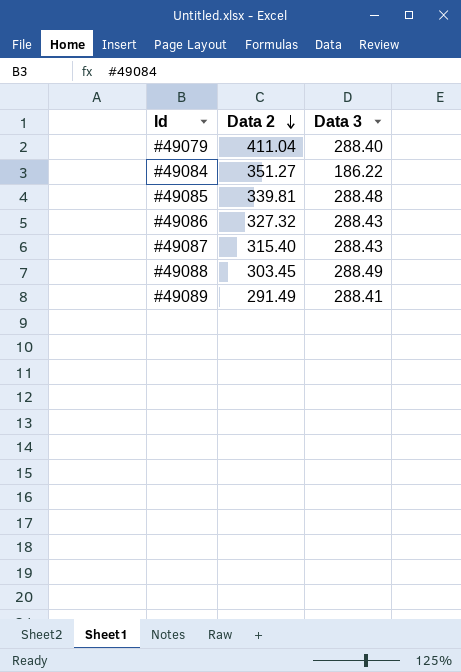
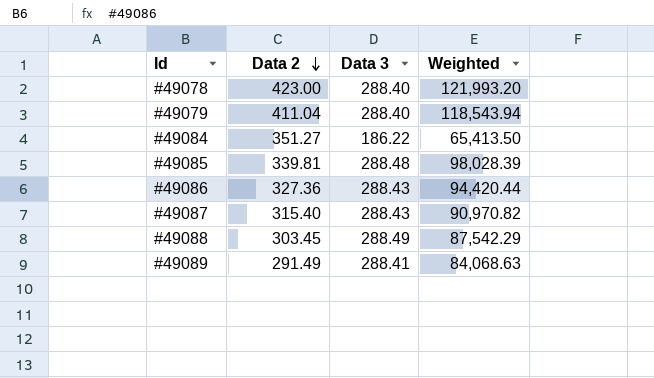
column Weighted | formula: none -> [Data 2] * [Data 3]
row #49078: none -> 423.00 | 288.40 | 121,993.20
#49086 | Data 2: 327.32 -> 327.36

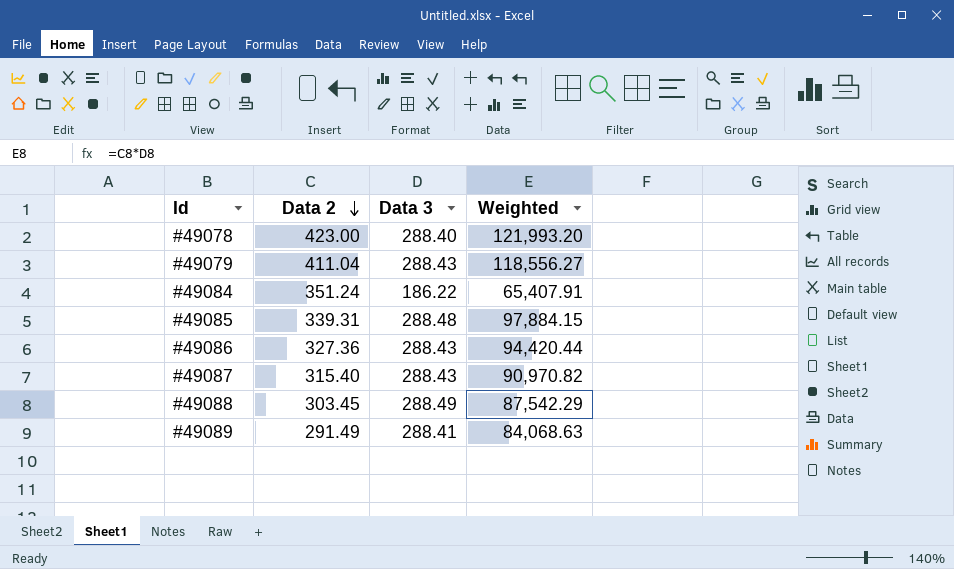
#49079 | Data 3: 288.40 -> 288.43
#49079 | Weighted: 118,543.94 -> 118,556.27
#49084 | Data 2: 351.27 -> 351.24
#49084 | Weighted: 65,413.50 -> 65,407.91
#49085 | Data 2: 339.81 -> 339.31
#49085 | Weighted: 98,028.39 -> 97,884.15

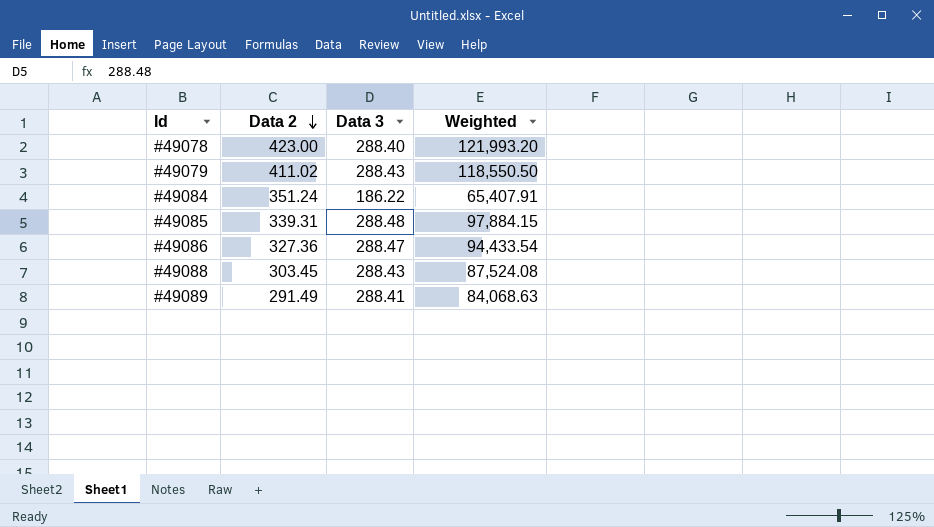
row #49087: 315.40 | 288.43 | 90,970.82 -> none
#49079 | Data 2: 411.04 -> 411.02
#49079 | Weighted: 118,556.27 -> 118,550.50
#49086 | Data 3: 288.43 -> 288.47
#49086 | Weighted: 94,420.44 -> 94,433.54
#49088 | Data 3: 288.49 -> 288.43
#49088 | Weighted: 87,542.29 -> 87,524.08

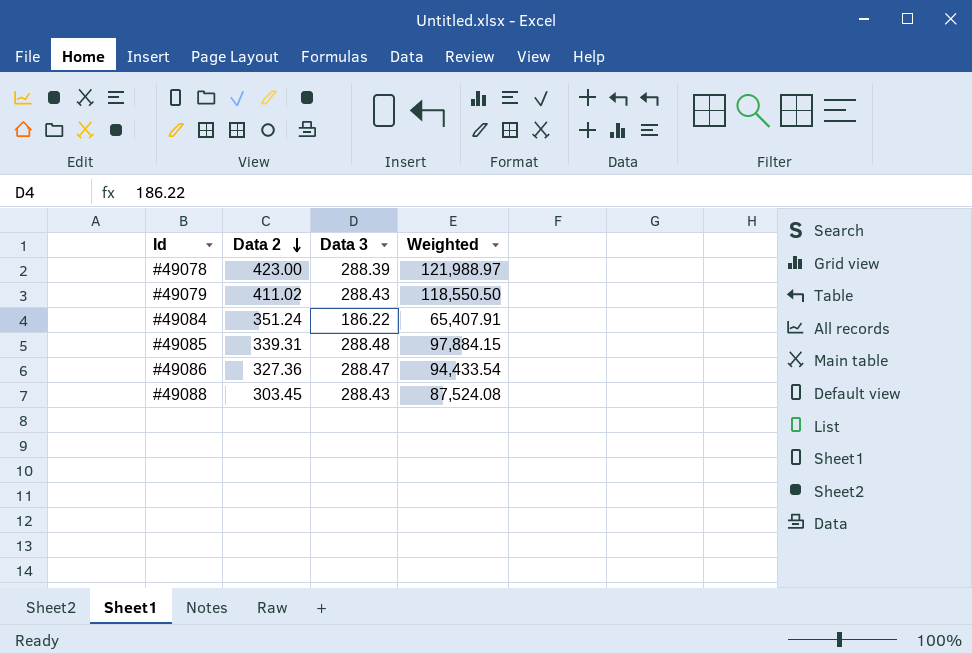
row #49089: 291.49 | 288.41 | 84,068.63 -> none
#49078 | Data 3: 288.40 -> 288.39
#49078 | Weighted: 121,993.20 -> 121,988.97

